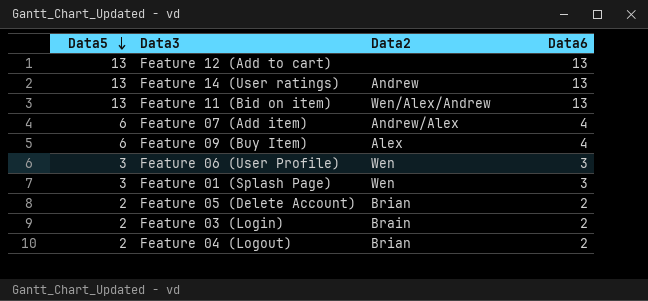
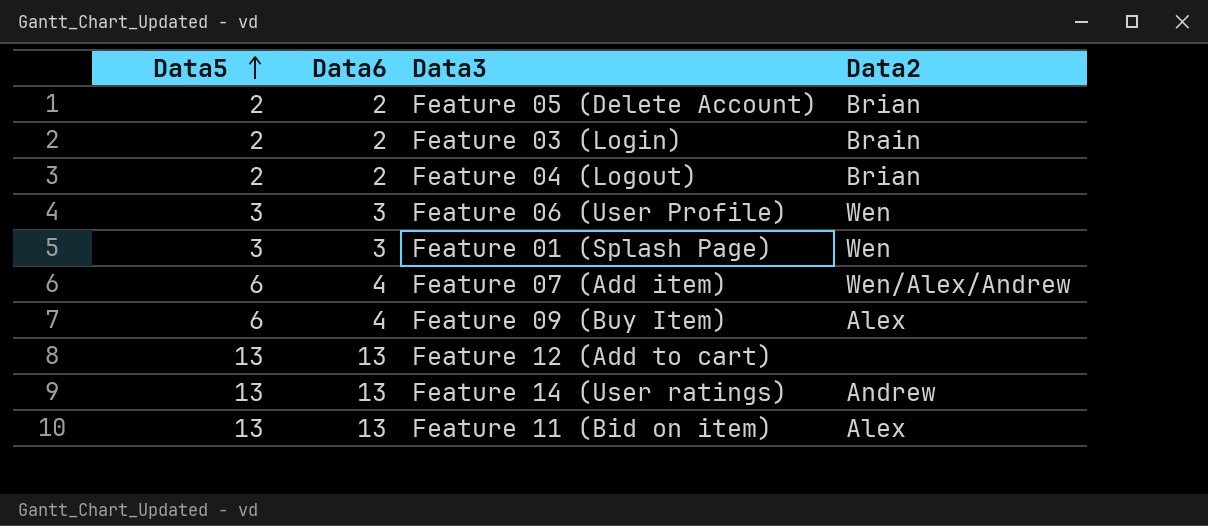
row order: Data5 descending -> Data5 ascending
column Data6 | position: 4 -> 2
Feature 07 (Add item) | Data2: Andrew/Alex -> Wen/Alex/Andrew
Feature 11 (Bid on item) | Data2: Wen/Alex/Andrew -> Alex

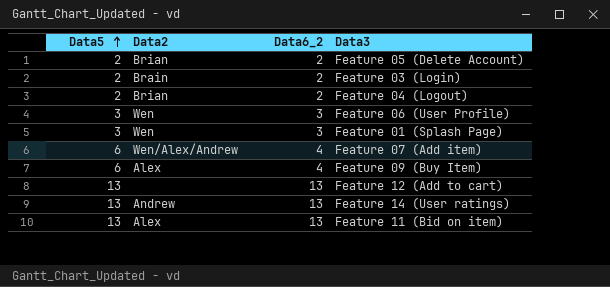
column Data2 | position: 4 -> 2
column name: Data6 -> Data6_2

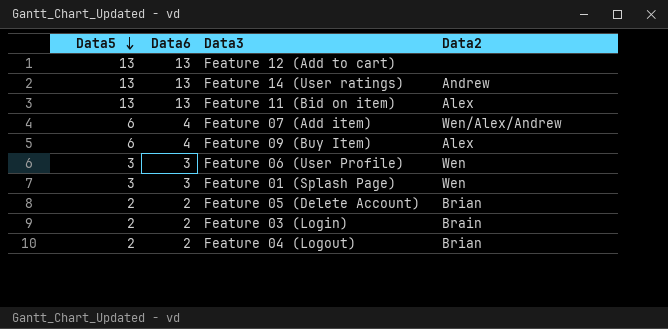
row order: Data5 ascending -> Data5 descending
column name: Data6_2 -> Data6
column Data2 | position: 2 -> 4

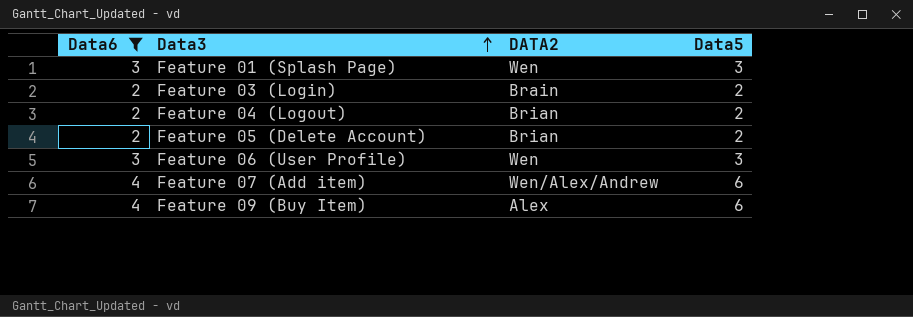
filter: none -> Data6 != 13
row order: Data5 descending -> Data3 ascending
column name: Data2 -> DATA2
column Data5 | position: 1 -> 4

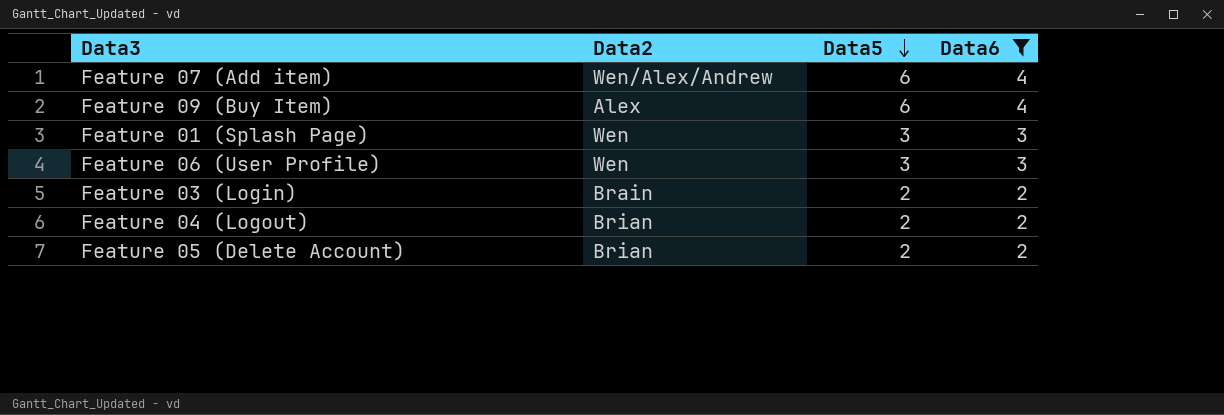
row order: Data3 ascending -> Data5 descending
column name: DATA2 -> Data2
column Data6 | position: 1 -> 4

